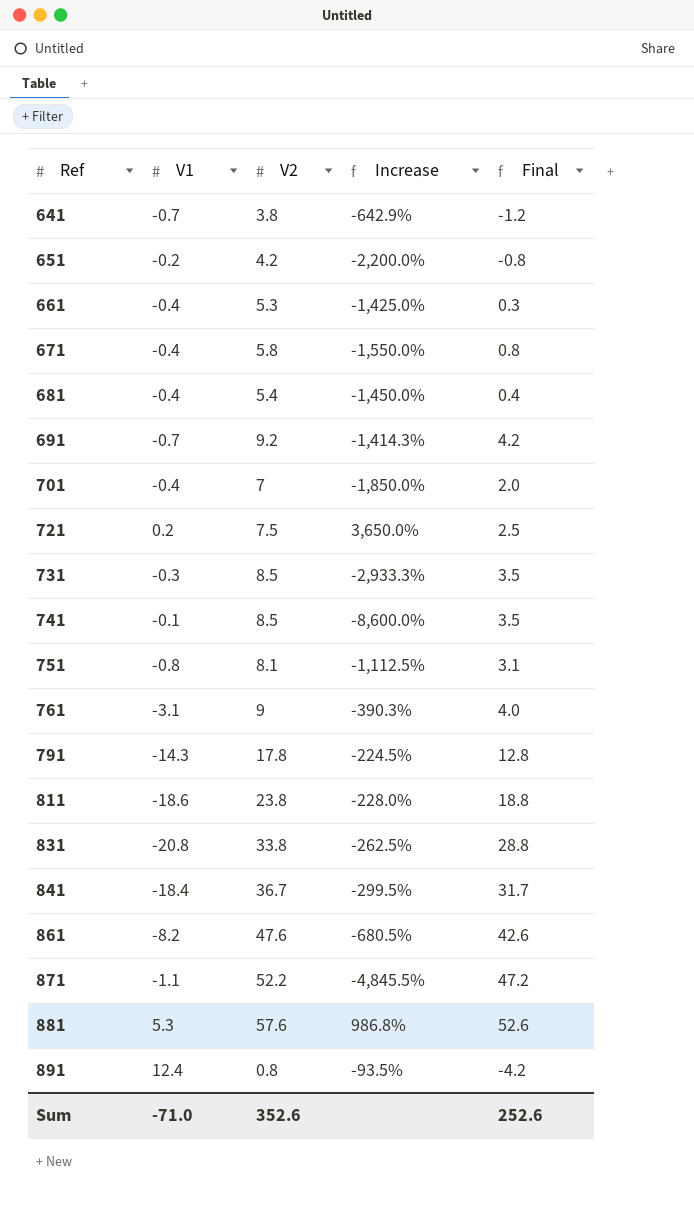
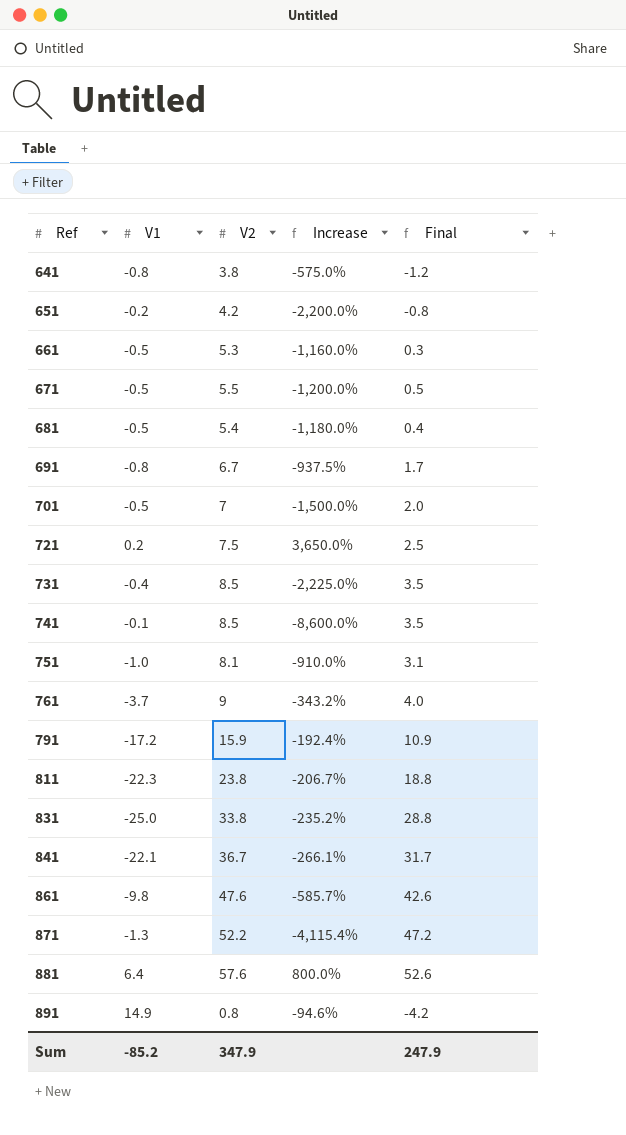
641 | V1: -0.7 -> -0.8
641 | Increase: -642.9% -> -575.0%
661 | V1: -0.4 -> -0.5
661 | Increase: -1,425.0% -> -1,160.0%
671 | V1: -0.4 -> -0.5
671 | V2: 5.8 -> 5.5
671 | Increase: -1,550.0% -> -1,200.0%
671 | Final: 0.8 -> 0.5
681 | V1: -0.4 -> -0.5
681 | Increase: -1,450.0% -> -1,180.0%
691 | V1: -0.7 -> -0.8
691 | V2: 9.2 -> 6.7
691 | Increase: -1,414.3% -> -937.5%
691 | Final: 4.2 -> 1.7
701 | V1: -0.4 -> -0.5
701 | Increase: -1,850.0% -> -1,500.0%
731 | V1: -0.3 -> -0.4
731 | Increase: -2,933.3% -> -2,225.0%
751 | V1: -0.8 -> -1.0
751 | Increase: -1,112.5% -> -910.0%
761 | V1: -3.1 -> -3.7
761 | Increase: -390.3% -> -343.2%
791 | V1: -14.3 -> -17.2
791 | V2: 17.8 -> 15.9
791 | Increase: -224.5% -> -192.4%
791 | Final: 12.8 -> 10.9
811 | V1: -18.6 -> -22.3
811 | Increase: -228.0% -> -206.7%
831 | V1: -20.8 -> -25.0
831 | Increase: -262.5% -> -235.2%
841 | V1: -18.4 -> -22.1
841 | Increase: -299.5% -> -266.1%
861 | V1: -8.2 -> -9.8
861 | Increase: -680.5% -> -585.7%
871 | V1: -1.1 -> -1.3
871 | Increase: -4,845.5% -> -4,115.4%
881 | V1: 5.3 -> 6.4
881 | Increase: 986.8% -> 800.0%
891 | V1: 12.4 -> 14.9
891 | Increase: -93.5% -> -94.6%
Sum | V1: -71.0 -> -85.2
Sum | V2: 352.6 -> 347.9
Sum | Final: 252.6 -> 247.9

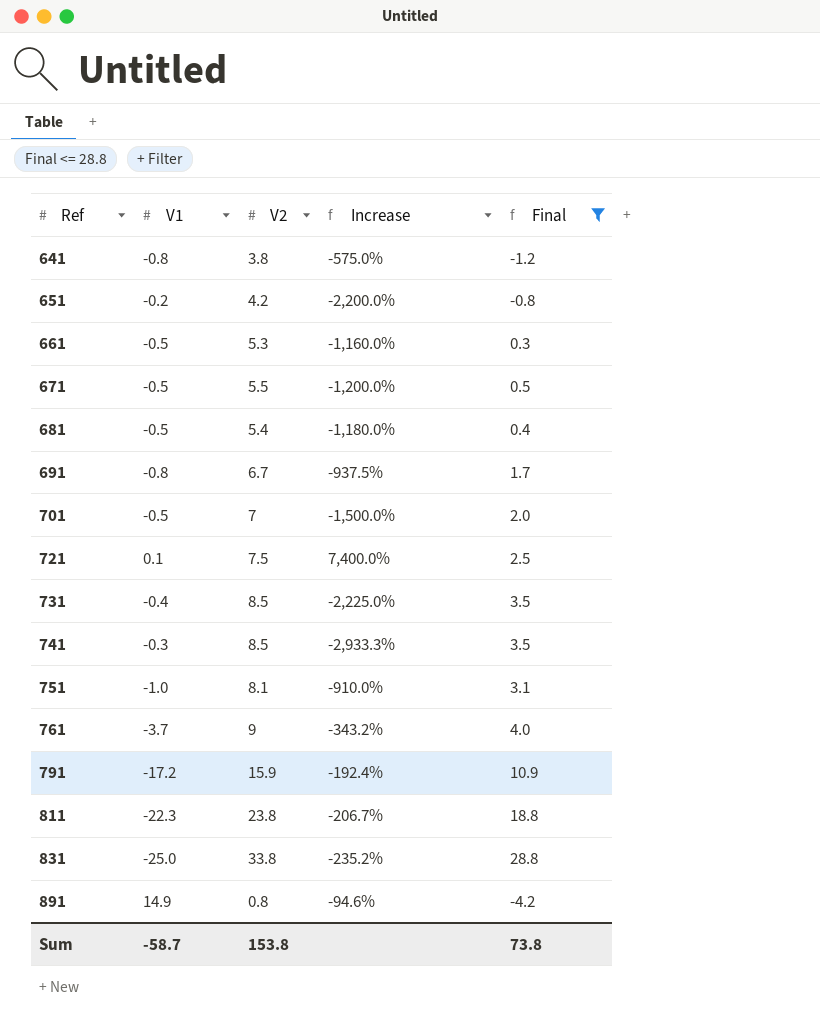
filter: none -> Final <= 28.8
721 | V1: 0.2 -> 0.1
721 | Increase: 3,650.0% -> 7,400.0%
741 | V1: -0.1 -> -0.3
741 | Increase: -8,600.0% -> -2,933.3%
Sum | V1: -85.2 -> -58.7
Sum | V2: 347.9 -> 153.8
Sum | Final: 247.9 -> 73.8

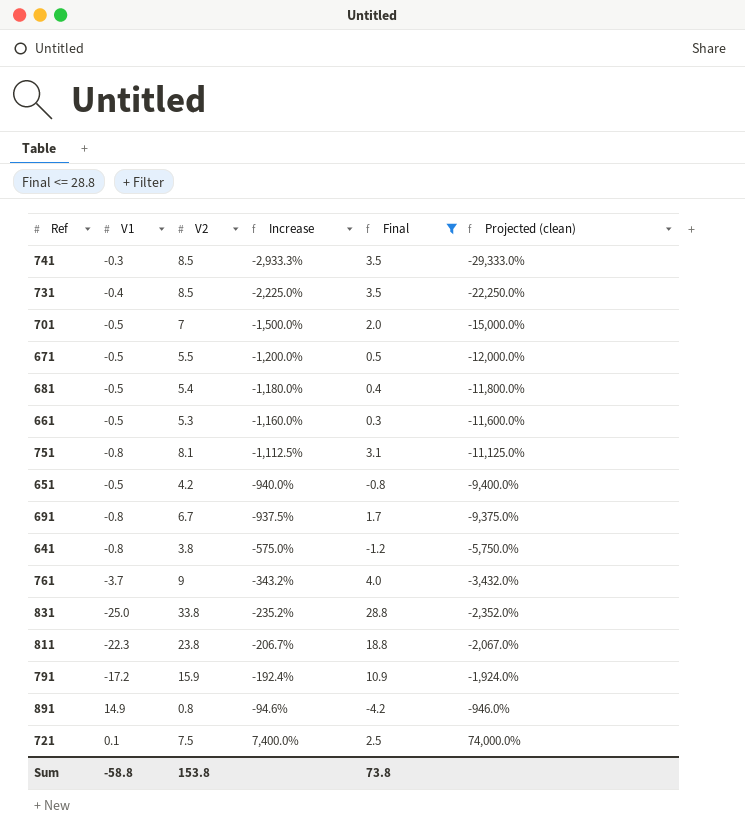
row order: Ref ascending -> Increase ascending
column Projected (clean) | formula: none -> [Increase] * 10
751 | V1: -1.0 -> -0.8
751 | Increase: -910.0% -> -1,112.5%
651 | V1: -0.2 -> -0.5
651 | Increase: -2,200.0% -> -940.0%
Sum | V1: -58.7 -> -58.8

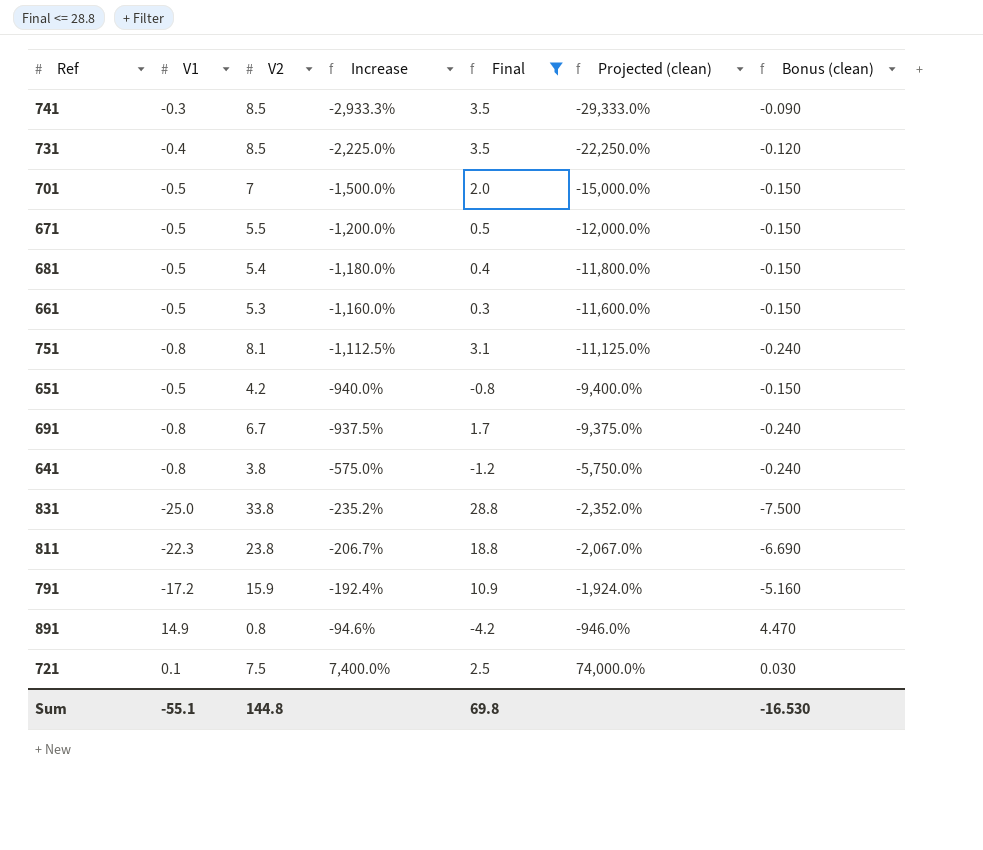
column Bonus (clean) | formula: none -> [V1] * 0.3
row 761: -3.7 | 9 | -343.2% | 4.0 | -3,432.0% -> none
Sum | V1: -58.8 -> -55.1
Sum | V2: 153.8 -> 144.8
Sum | Final: 73.8 -> 69.8

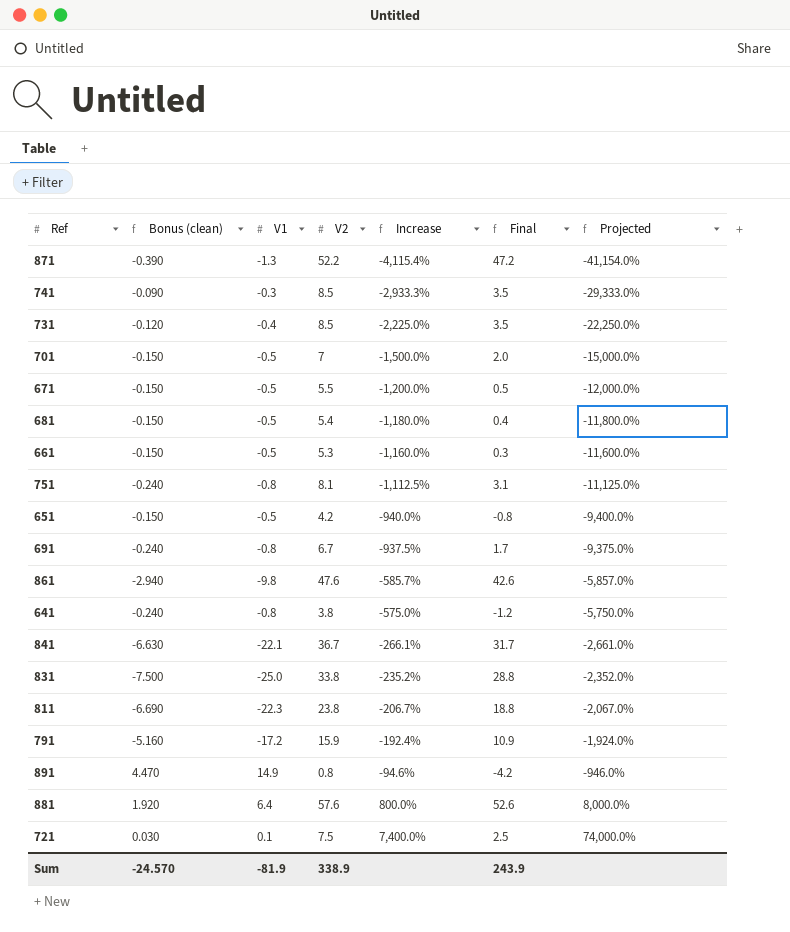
filter: Final <= 28.8 -> none
column Bonus (clean) | position: 7 -> 2
column name: Projected (clean) -> Projected
Sum | Bonus (clean): -16.530 -> -24.570
Sum | V1: -55.1 -> -81.9
Sum | V2: 144.8 -> 338.9
Sum | Final: 69.8 -> 243.9

